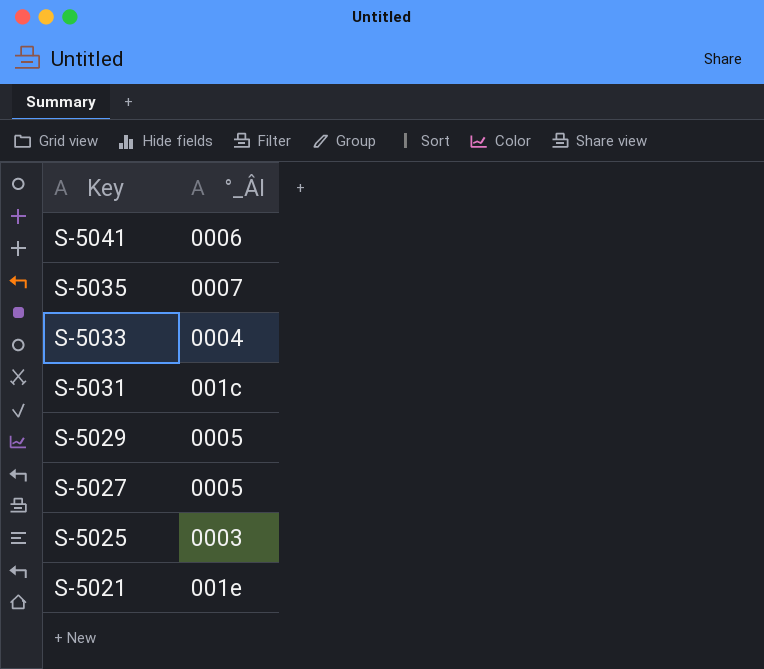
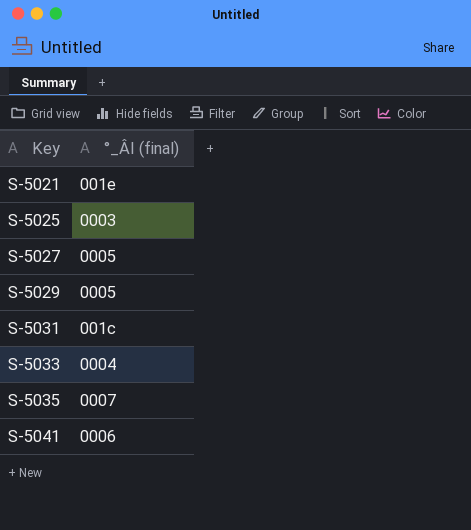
row order: Key descending -> Key ascending
column name: °_ÂI -> °_ÂI (final)

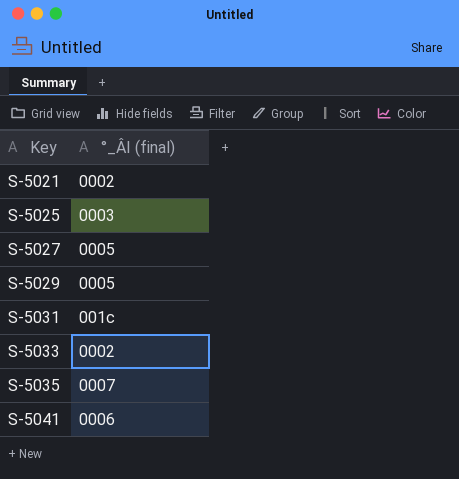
S-5021 | °_ÂI (final): 001e -> 0002
S-5033 | °_ÂI (final): 0004 -> 0002

